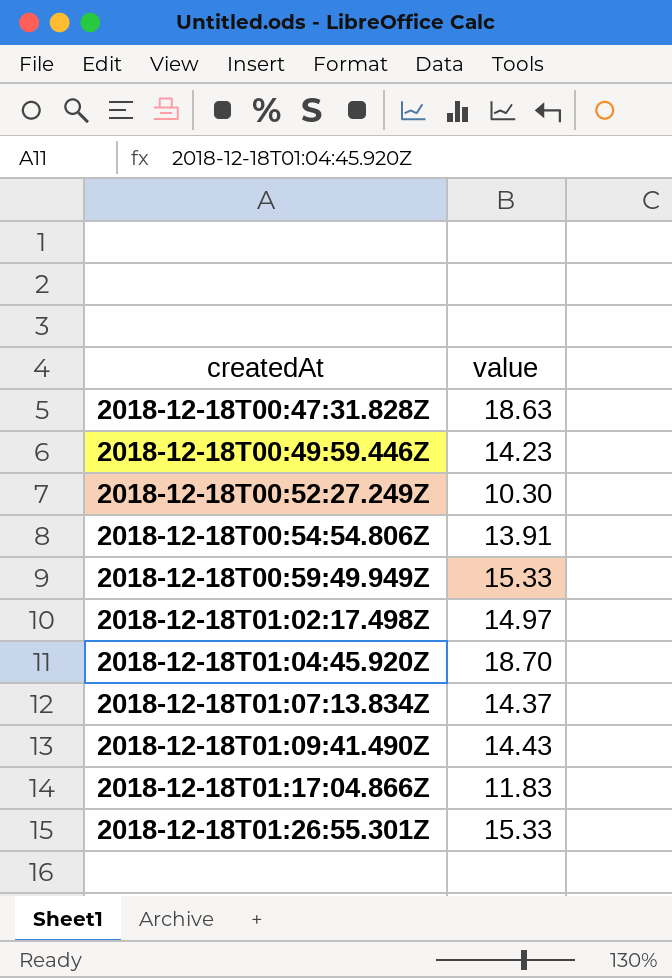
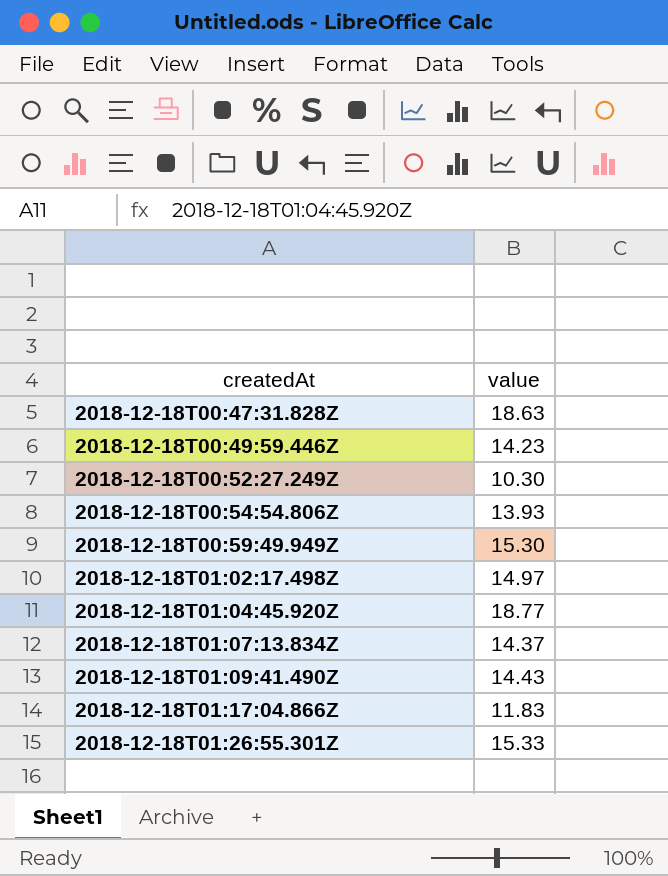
2018-12-18T00:54:54.806Z | value: 13.91 -> 13.93
2018-12-18T00:59:49.949Z | value: 15.33 -> 15.30
2018-12-18T01:04:45.920Z | value: 18.70 -> 18.77

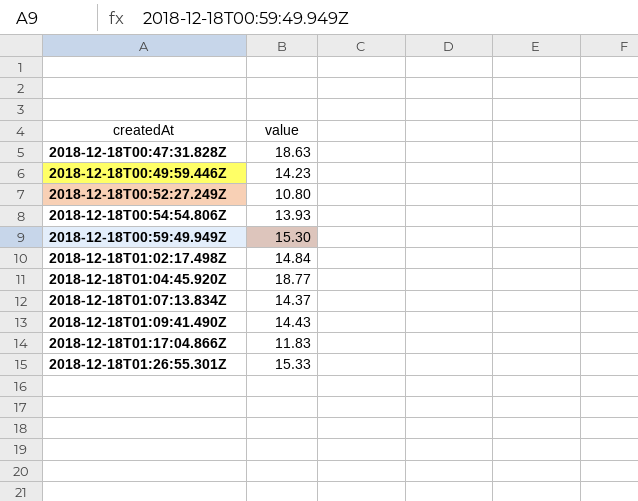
2018-12-18T00:52:27.249Z | value: 10.30 -> 10.80
2018-12-18T01:02:17.498Z | value: 14.97 -> 14.84

